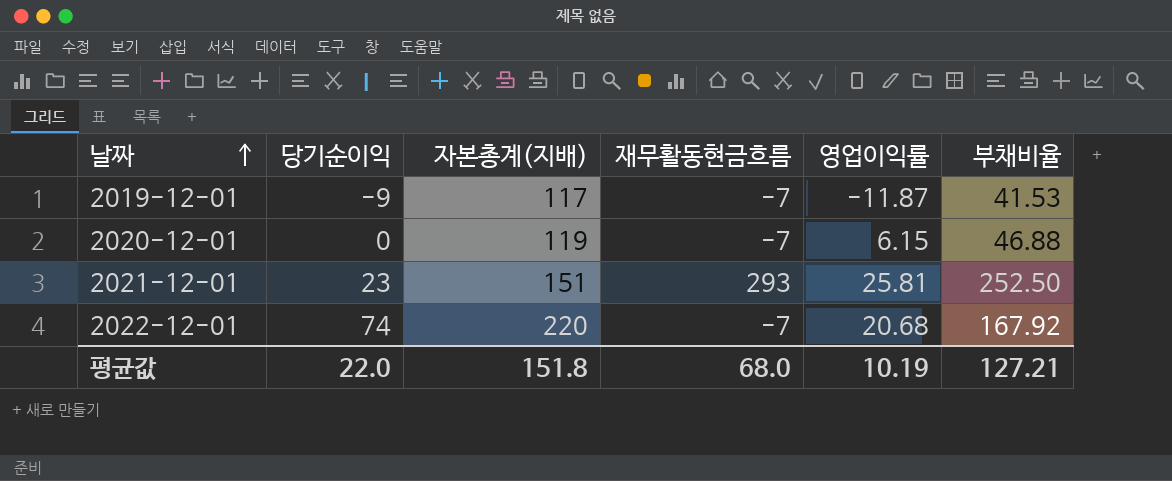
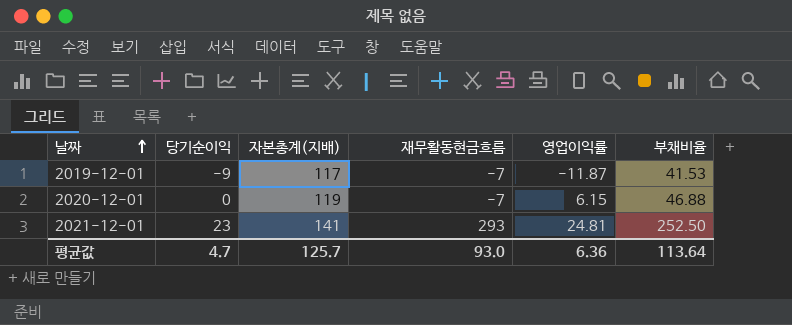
row 2022-12-01: 74 | 220 | -7 | 20.68 | 167.92 -> none
2021-12-01 | 자본총계(지배): 151 -> 141
2021-12-01 | 영업이익률: 25.81 -> 24.81
평균값 | 당기순이익: 22.0 -> 4.7
평균값 | 자본총계(지배): 151.8 -> 125.7
평균값 | 재무활동현금흐름: 68.0 -> 93.0
평균값 | 영업이익률: 10.19 -> 6.36
평균값 | 부채비율: 127.21 -> 113.64

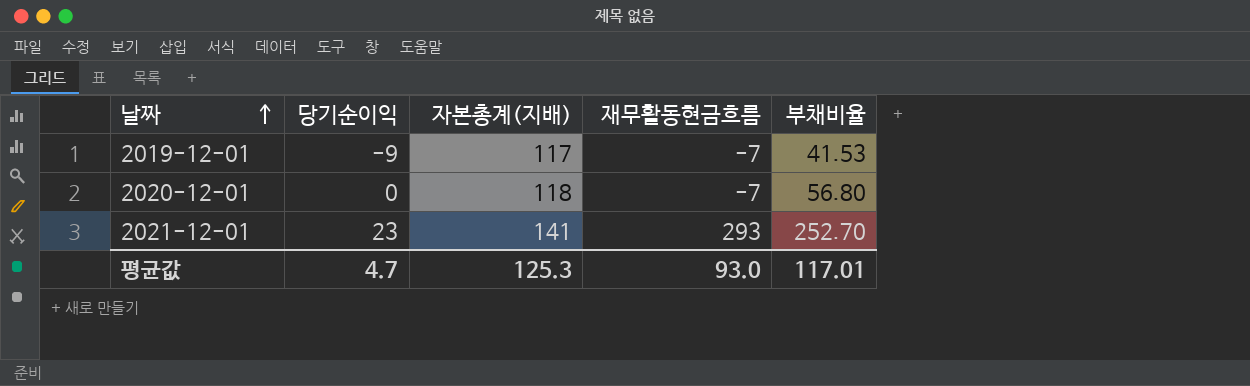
column 영업이익률 | position: 5 -> none
2020-12-01 | 자본총계(지배): 119 -> 118
2020-12-01 | 부채비율: 46.88 -> 56.80
2021-12-01 | 부채비율: 252.50 -> 252.70
평균값 | 자본총계(지배): 125.7 -> 125.3
평균값 | 부채비율: 113.64 -> 117.01

